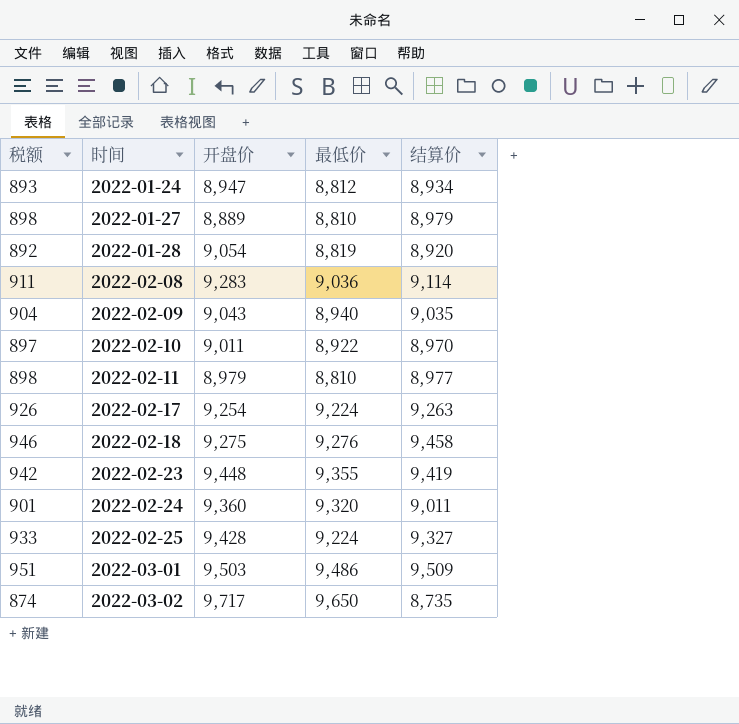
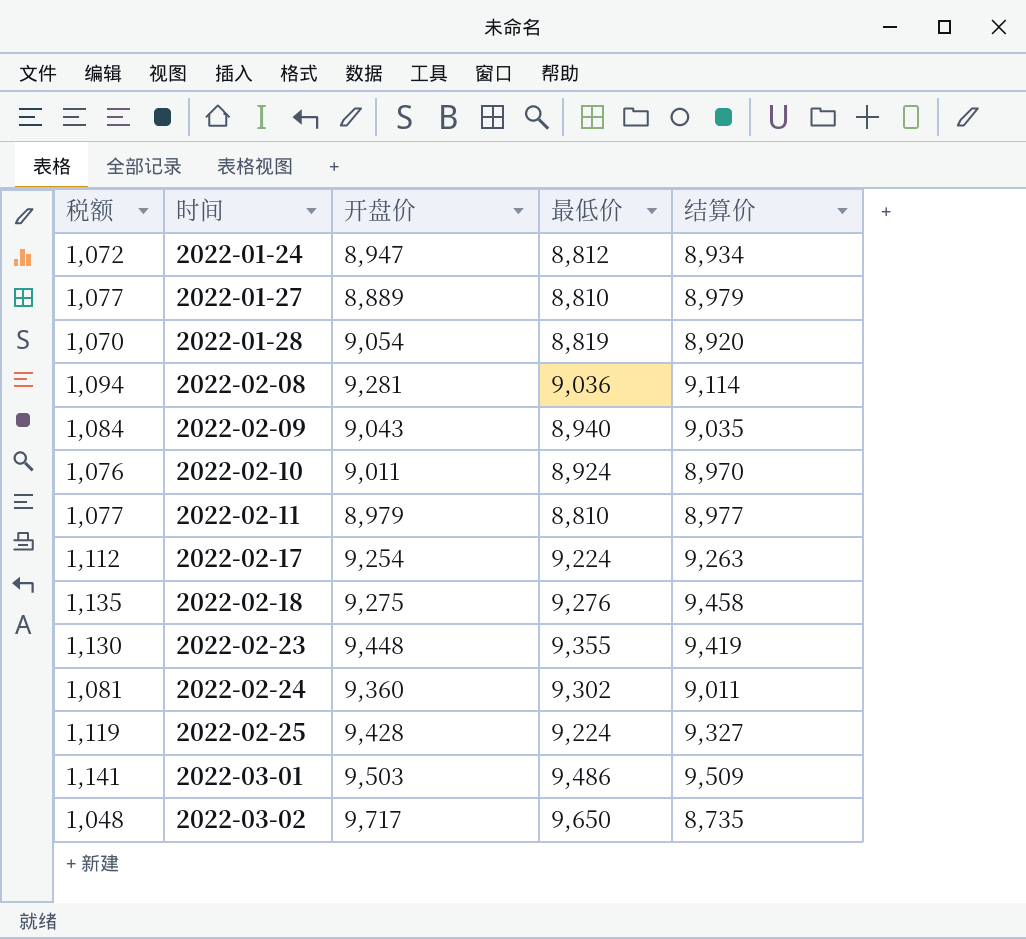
column 税额 | formula: [结算价] * 0.1 -> [结算价] * 0.12
2022-02-08 | 开盘价: 9,283 -> 9,281
2022-02-10 | 最低价: 8,922 -> 8,924
2022-02-24 | 最低价: 9,320 -> 9,302

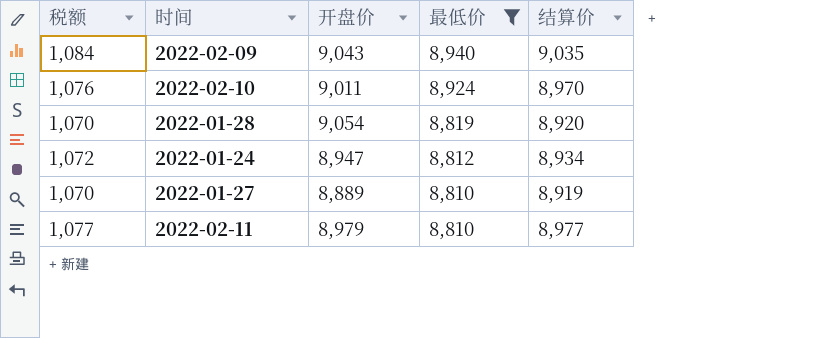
filter: none -> 最低价 <= 8,940
row order: 时间 ascending -> 最低价 descending
2022-01-27 | 税额: 1,077 -> 1,070
2022-01-27 | 结算价: 8,979 -> 8,919

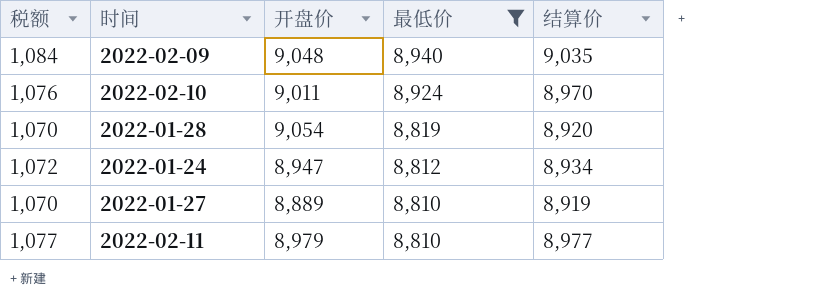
2022-02-09 | 开盘价: 9,043 -> 9,048

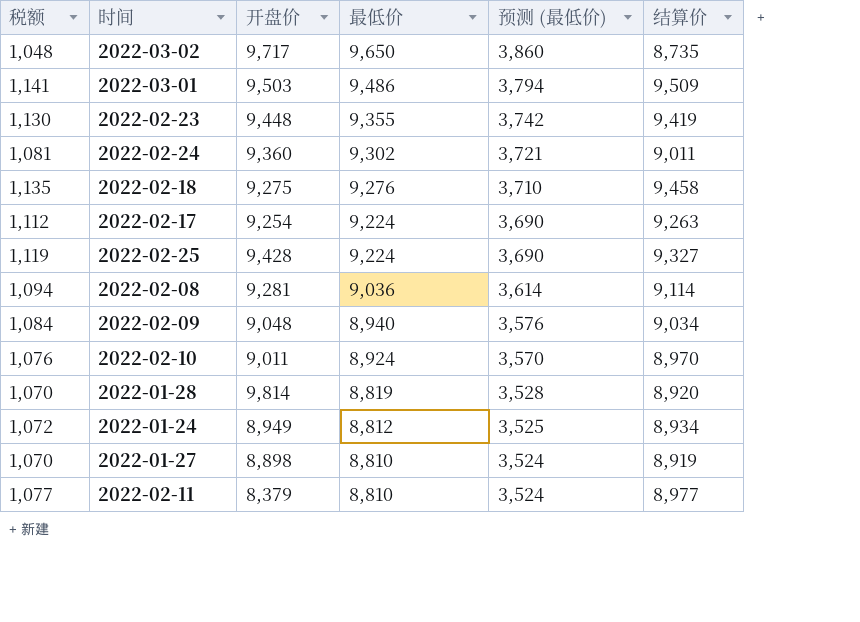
filter: 最低价 <= 8,940 -> none
column 预测 (最低价) | formula: none -> [最低价] * 0.4
2022-02-09 | 结算价: 9,035 -> 9,034
2022-01-28 | 开盘价: 9,054 -> 9,814
2022-01-24 | 开盘价: 8,947 -> 8,949
2022-01-27 | 开盘价: 8,889 -> 8,898
2022-02-11 | 开盘价: 8,979 -> 8,379

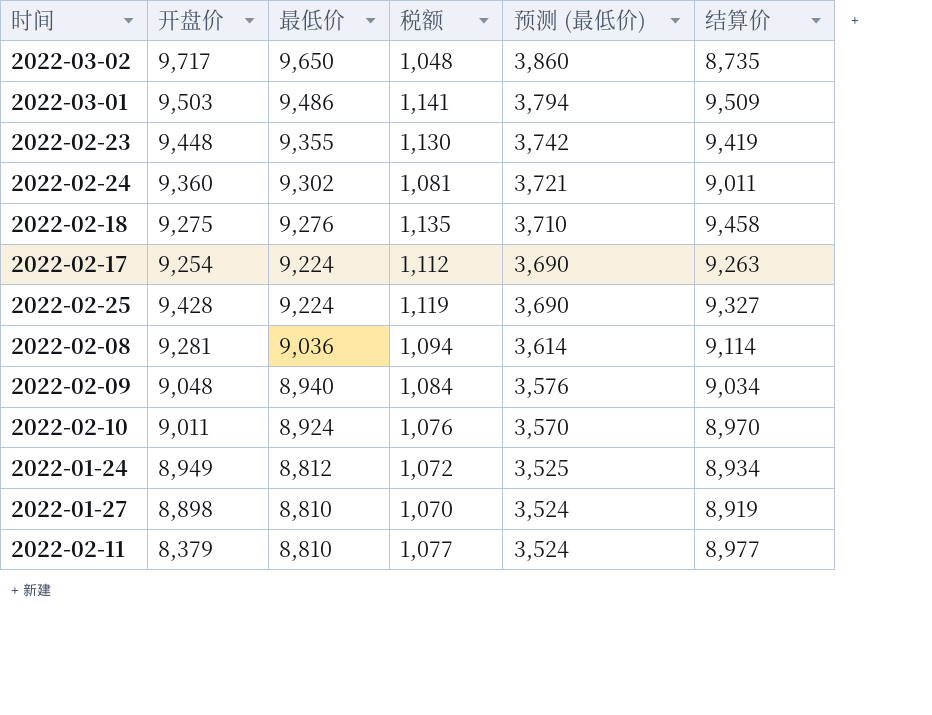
column 税额 | position: 1 -> 4
row 2022-01-28: 1,070 | 9,814 | 8,819 | 3,528 | 8,920 -> none

